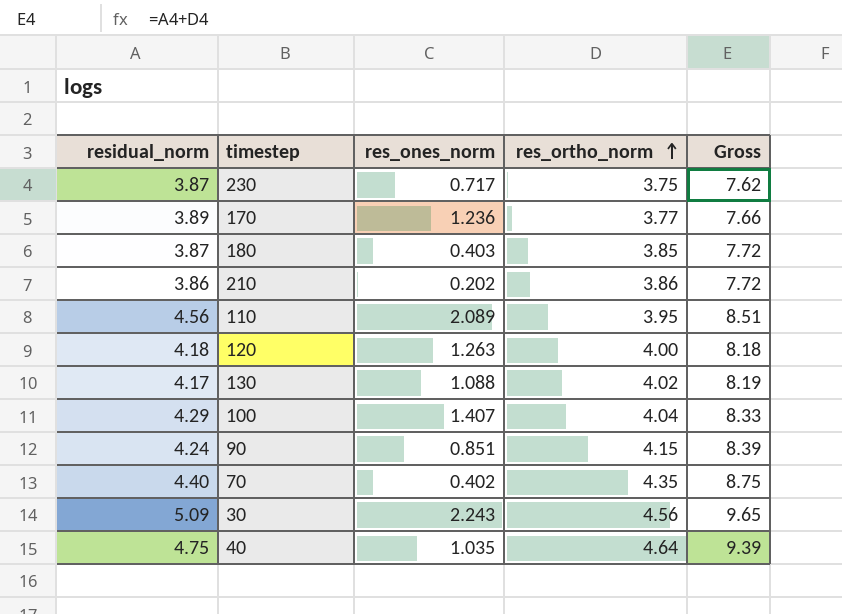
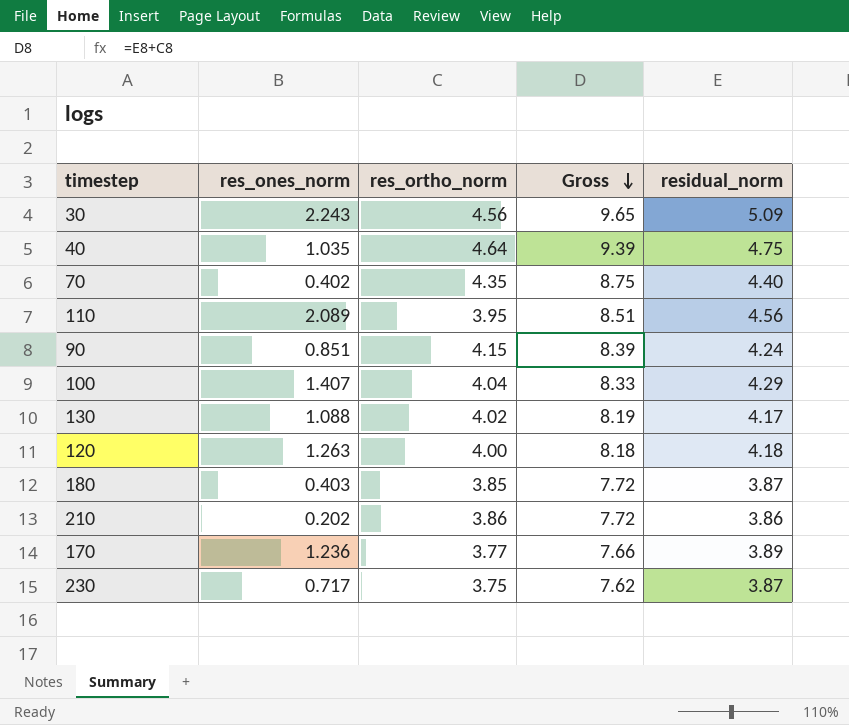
row order: res_ortho_norm ascending -> Gross descending
column residual_norm | position: 1 -> 5

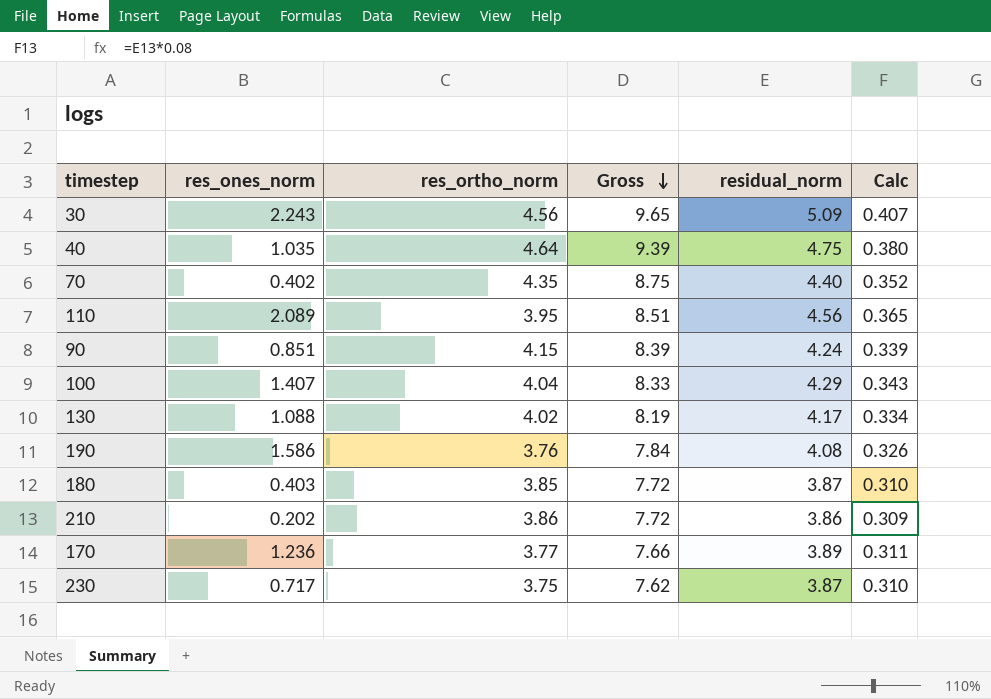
column Calc | formula: none -> [residual_norm] * 0.08
row 120: 1.263 | 4.00 | 8.18 | 4.18 -> none
row 190: none -> 1.586 | 3.76 | 7.84 | 4.08 | 0.326

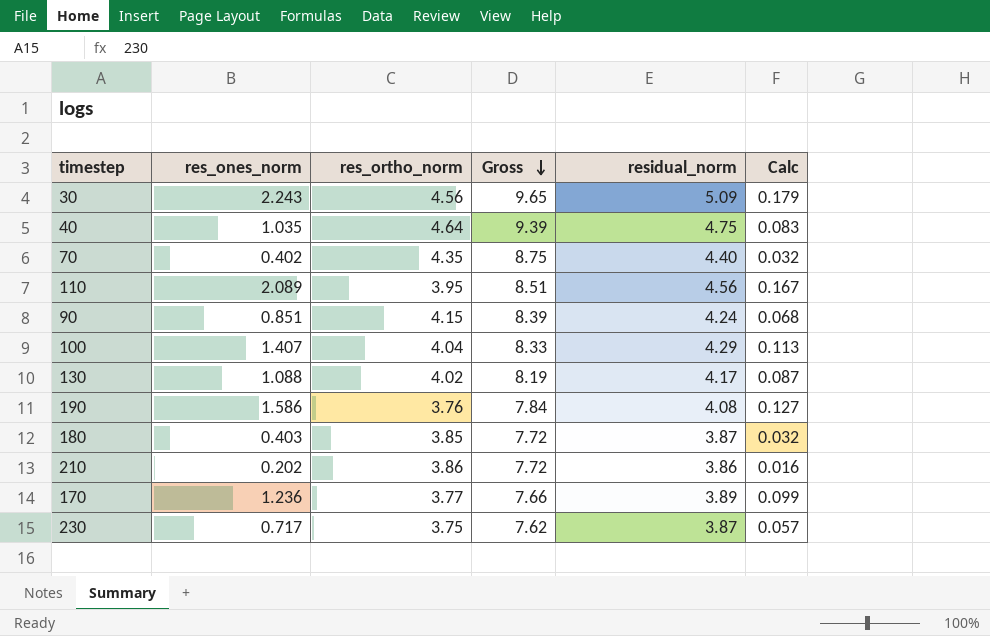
column Calc | formula: [residual_norm] * 0.08 -> [res_ones_norm] * 0.08

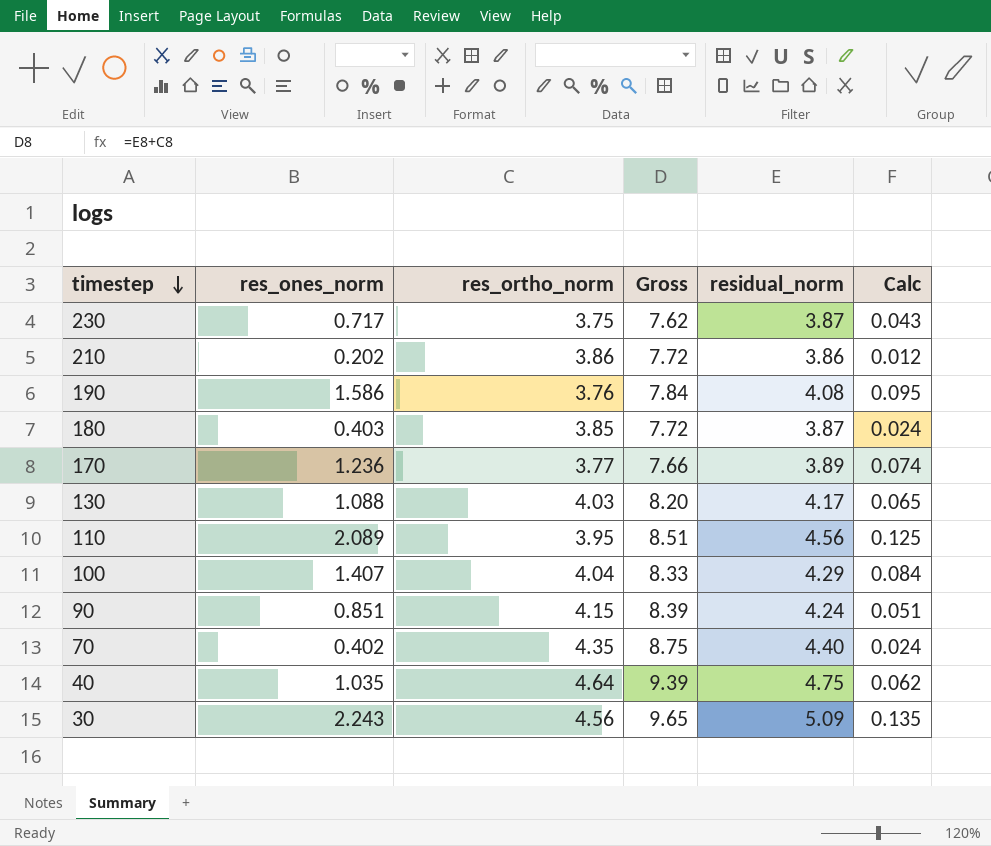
row order: Gross descending -> timestep descending
column Calc | formula: [res_ones_norm] * 0.08 -> [res_ones_norm] * 0.06
130 | res_ortho_norm: 4.02 -> 4.03
130 | Gross: 8.19 -> 8.20

